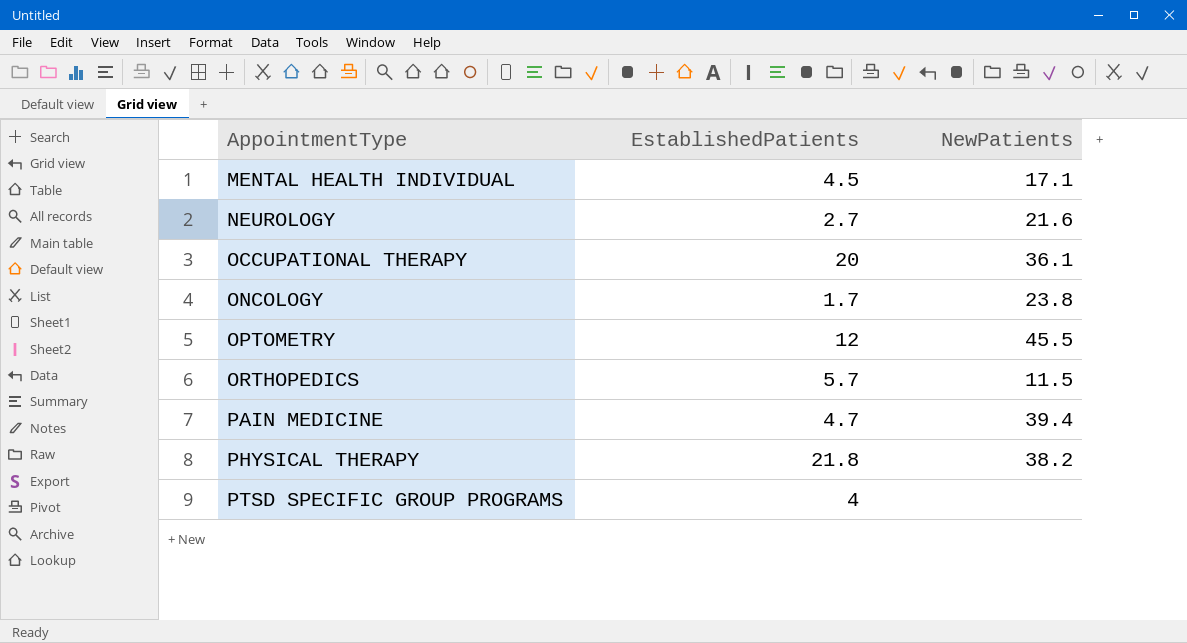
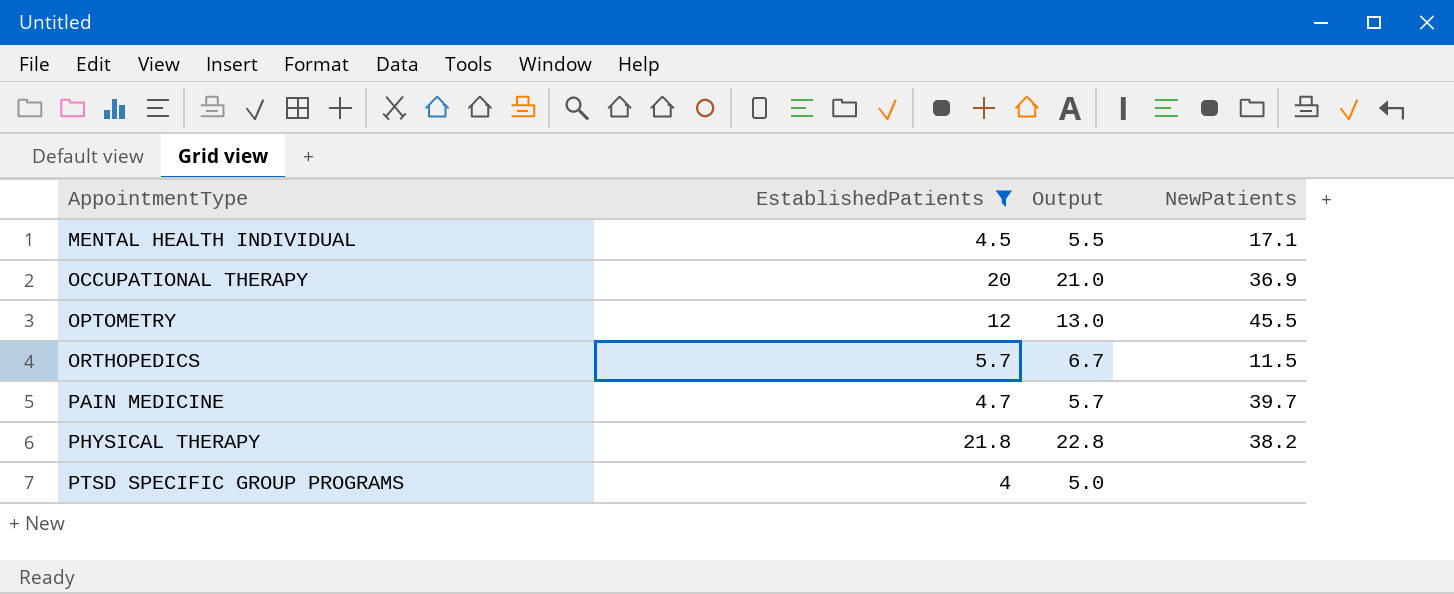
filter: none -> EstablishedPatients >= 4
column Output | formula: none -> [EstablishedPatients] + 1
OCCUPATIONAL THERAPY | NewPatients: 36.1 -> 36.9
PAIN MEDICINE | NewPatients: 39.4 -> 39.7

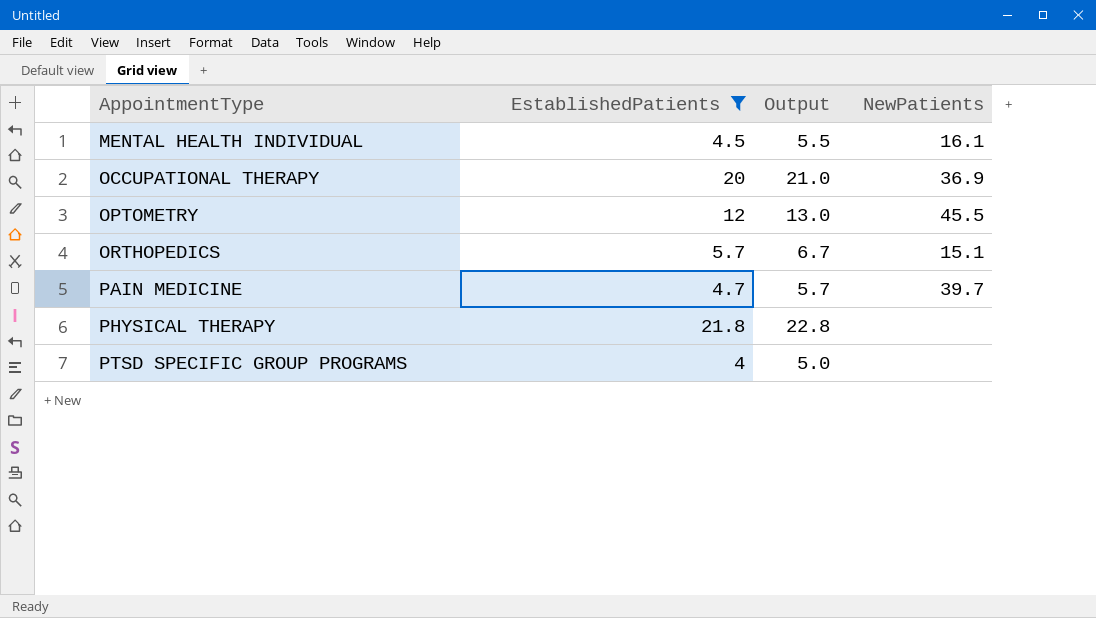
MENTAL HEALTH INDIVIDUAL | NewPatients: 17.1 -> 16.1
ORTHOPEDICS | NewPatients: 11.5 -> 15.1
PHYSICAL THERAPY | NewPatients: 38.2 -> none

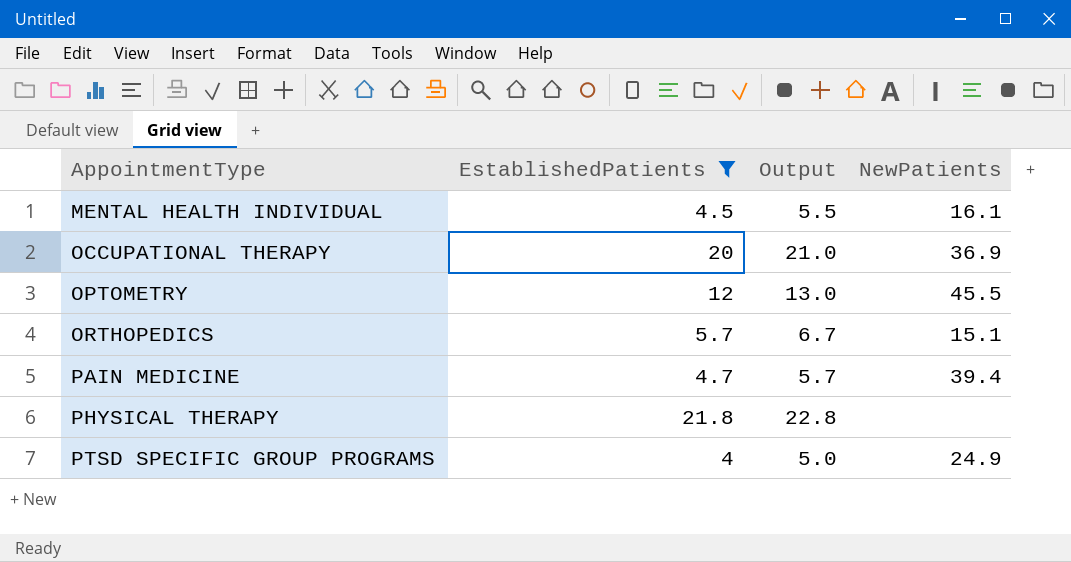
PAIN MEDICINE | NewPatients: 39.7 -> 39.4
PTSD SPECIFIC GROUP PROGRAMS | NewPatients: none -> 24.9

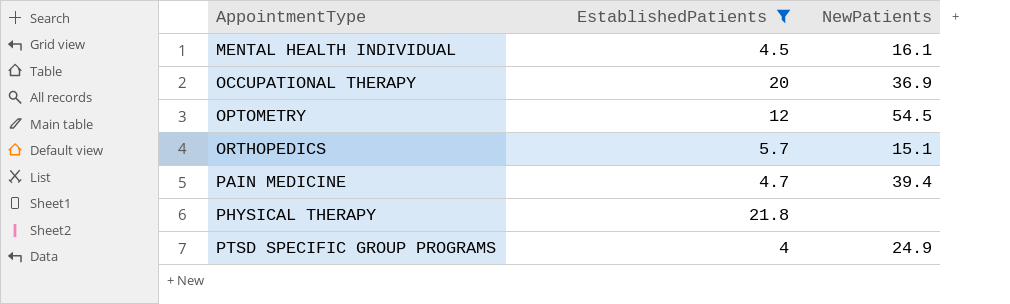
column Output | formula: [EstablishedPatients] + 1 -> none
OPTOMETRY | NewPatients: 45.5 -> 54.5

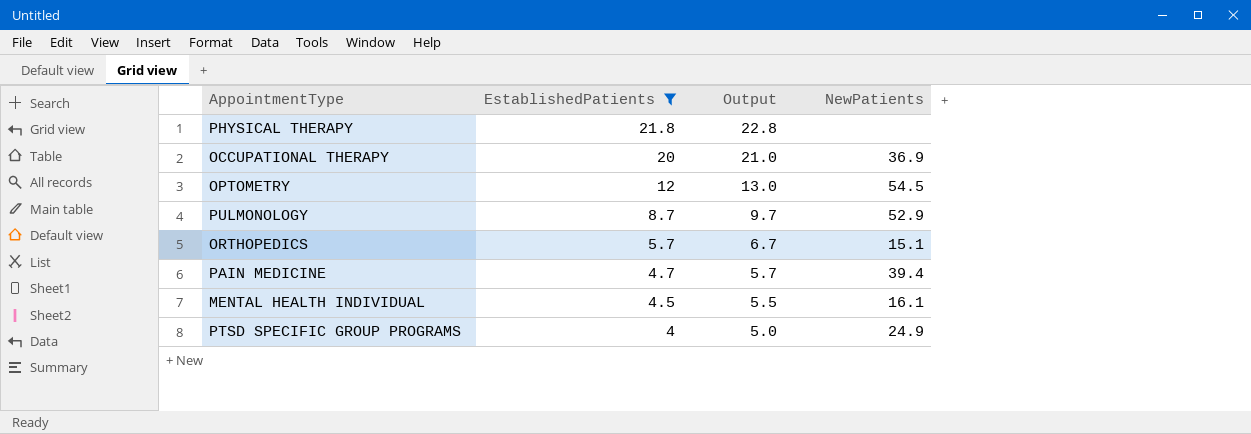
row order: AppointmentType ascending -> EstablishedPatients descending
column Output | formula: none -> [EstablishedPatients] + 1
row PULMONOLOGY: none -> 8.7 | 9.7 | 52.9

